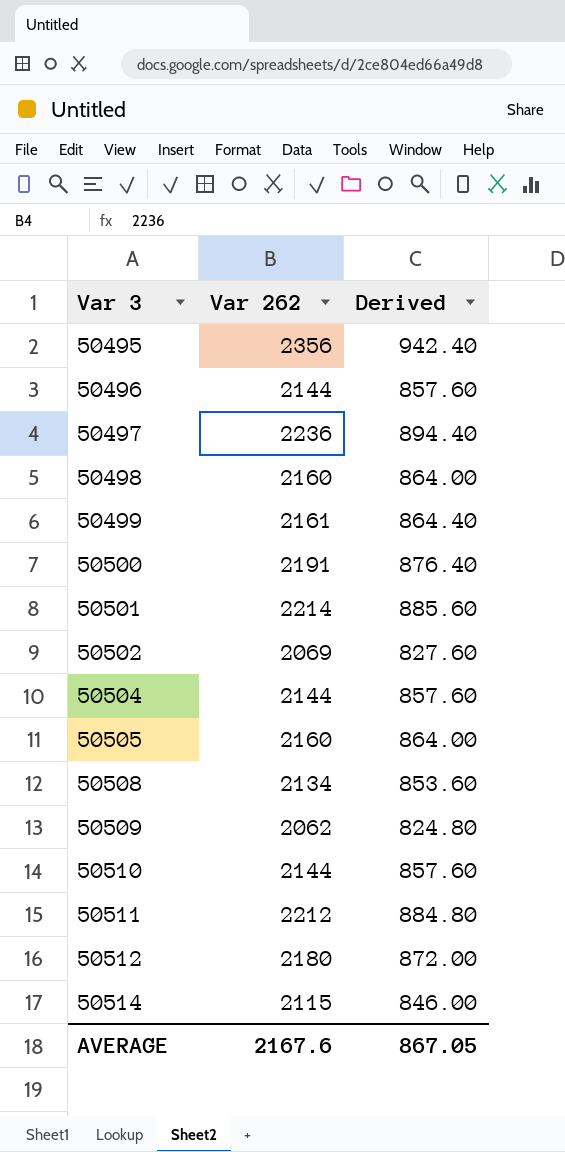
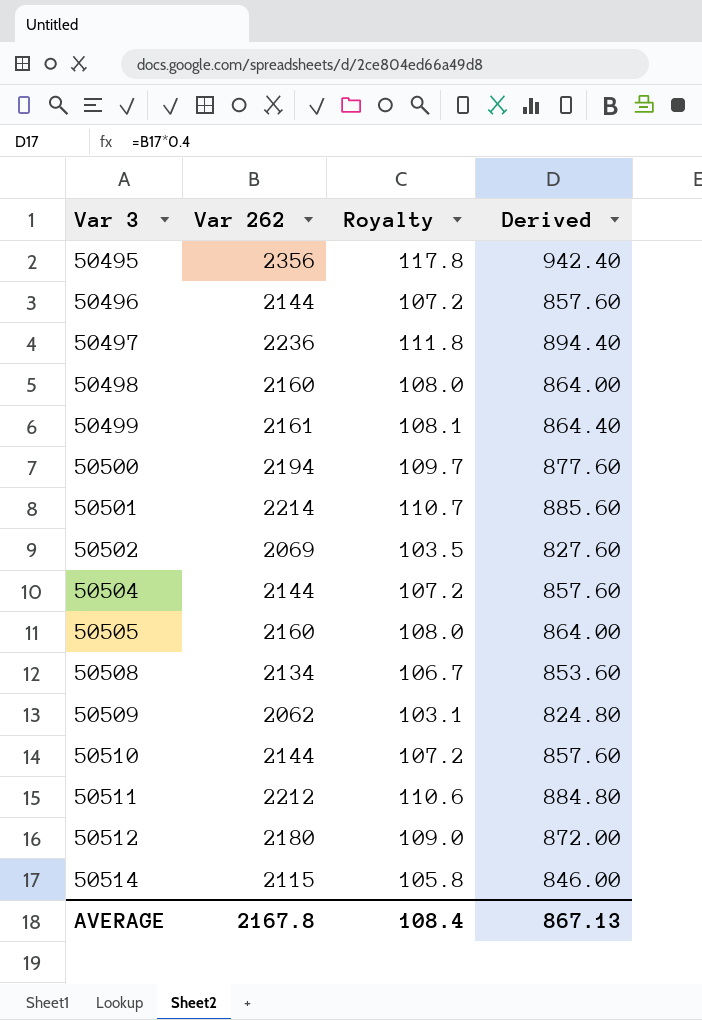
column Royalty | formula: none -> [Var 262] * 0.05
50500 | Var 262: 2191 -> 2194
50500 | Derived: 876.40 -> 877.60
AVERAGE | Var 262: 2167.6 -> 2167.8
AVERAGE | Derived: 867.05 -> 867.13

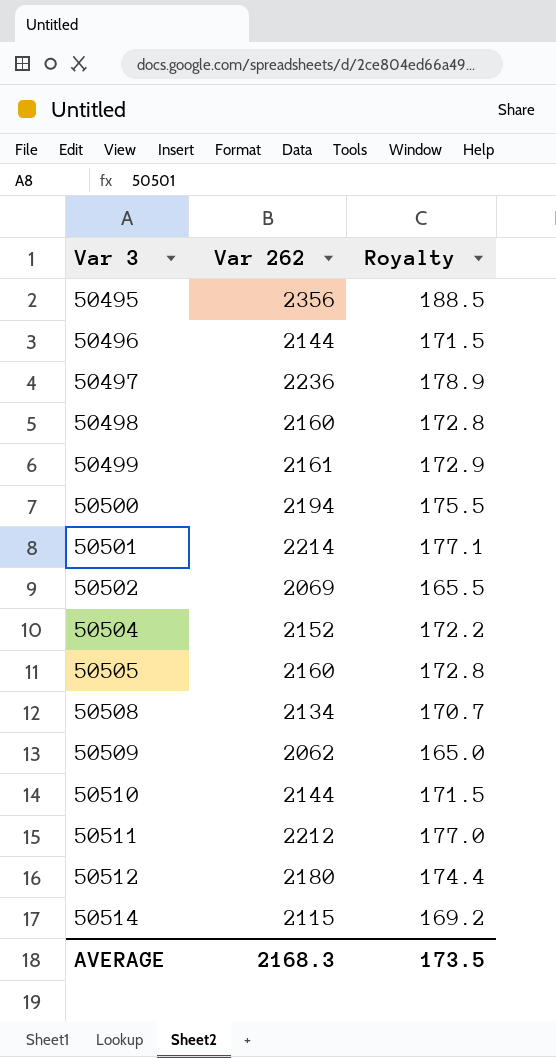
column Derived | formula: [Var 262] * 0.4 -> none
column Royalty | formula: [Var 262] * 0.05 -> [Var 262] * 0.08
50504 | Var 262: 2144 -> 2152
AVERAGE | Var 262: 2167.8 -> 2168.3
AVERAGE | Royalty: 108.4 -> 173.5

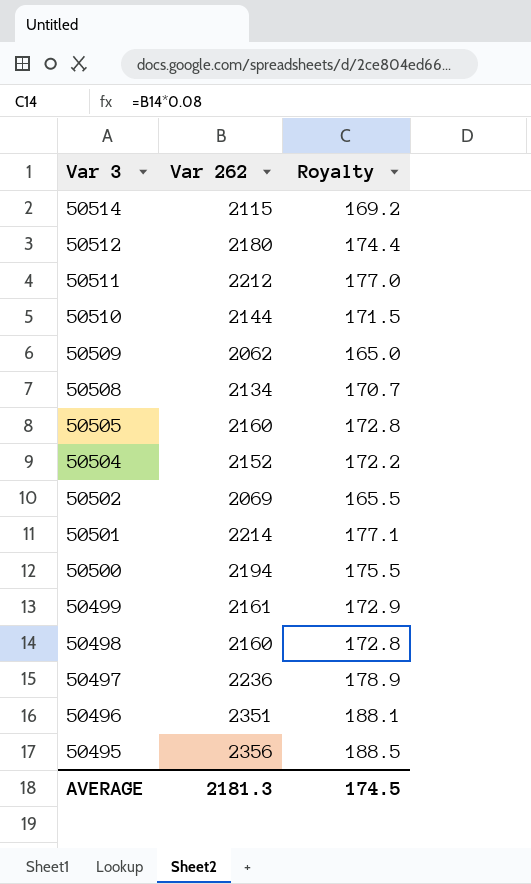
row order: Var 3 ascending -> Var 3 descending
50496 | Var 262: 2144 -> 2351
50496 | Royalty: 171.5 -> 188.1
AVERAGE | Var 262: 2168.3 -> 2181.3
AVERAGE | Royalty: 173.5 -> 174.5

